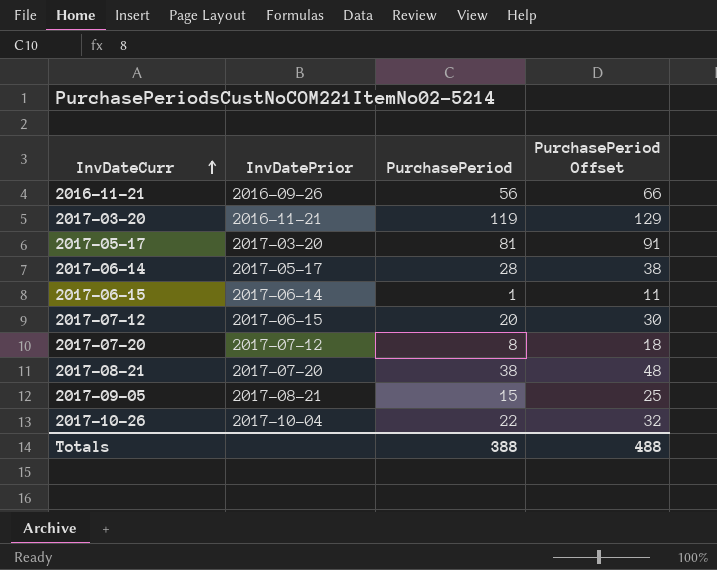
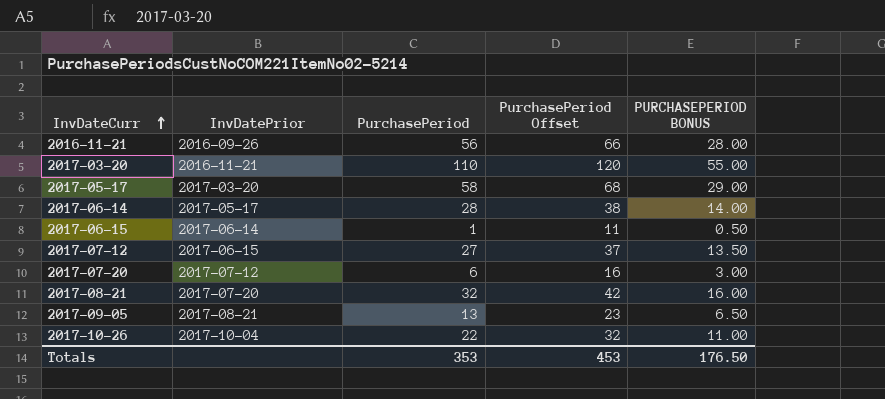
column PURCHASEPERIOD BONUS | formula: none -> [PurchasePeriod] * 0.5
2017-03-20 | PurchasePeriod: 119 -> 110
2017-03-20 | PurchasePeriod Offset: 129 -> 120
2017-05-17 | PurchasePeriod: 81 -> 58
2017-05-17 | PurchasePeriod Offset: 91 -> 68
2017-07-12 | PurchasePeriod: 20 -> 27
2017-07-12 | PurchasePeriod Offset: 30 -> 37
2017-07-20 | PurchasePeriod: 8 -> 6
2017-07-20 | PurchasePeriod Offset: 18 -> 16
2017-08-21 | PurchasePeriod: 38 -> 32
2017-08-21 | PurchasePeriod Offset: 48 -> 42
2017-09-05 | PurchasePeriod: 15 -> 13
2017-09-05 | PurchasePeriod Offset: 25 -> 23
Totals | PurchasePeriod: 388 -> 353
Totals | PurchasePeriod Offset: 488 -> 453

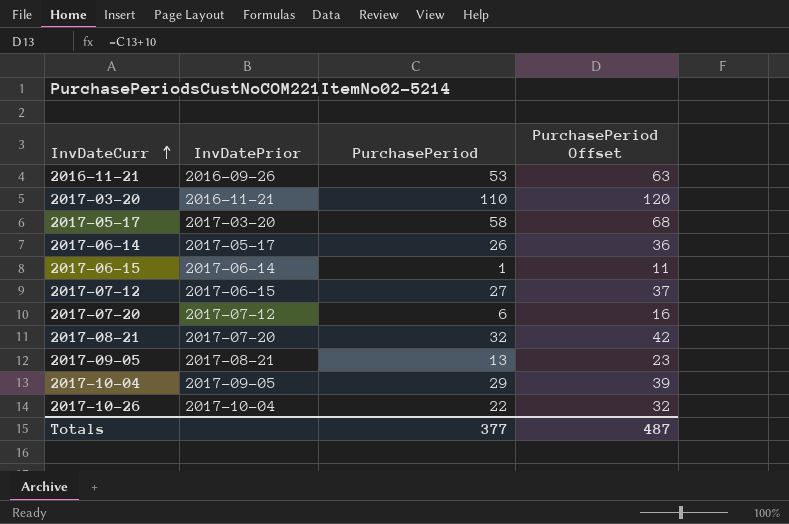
column PURCHASEPERIOD BONUS | formula: [PurchasePeriod] * 0.5 -> none
2016-11-21 | PurchasePeriod: 56 -> 53
2016-11-21 | PurchasePeriod Offset: 66 -> 63
2017-06-14 | PurchasePeriod: 28 -> 26
2017-06-14 | PurchasePeriod Offset: 38 -> 36
row 2017-10-04: none -> 2017-09-05 | 29 | 39
Totals | PurchasePeriod: 353 -> 377
Totals | PurchasePeriod Offset: 453 -> 487

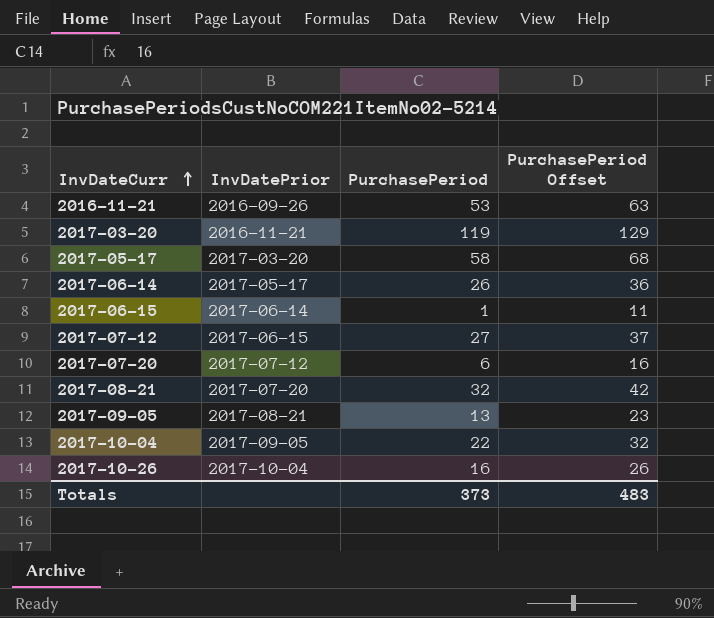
2017-03-20 | PurchasePeriod: 110 -> 119
2017-03-20 | PurchasePeriod Offset: 120 -> 129
2017-10-04 | PurchasePeriod: 29 -> 22
2017-10-04 | PurchasePeriod Offset: 39 -> 32
2017-10-26 | PurchasePeriod: 22 -> 16
2017-10-26 | PurchasePeriod Offset: 32 -> 26
Totals | PurchasePeriod: 377 -> 373
Totals | PurchasePeriod Offset: 487 -> 483

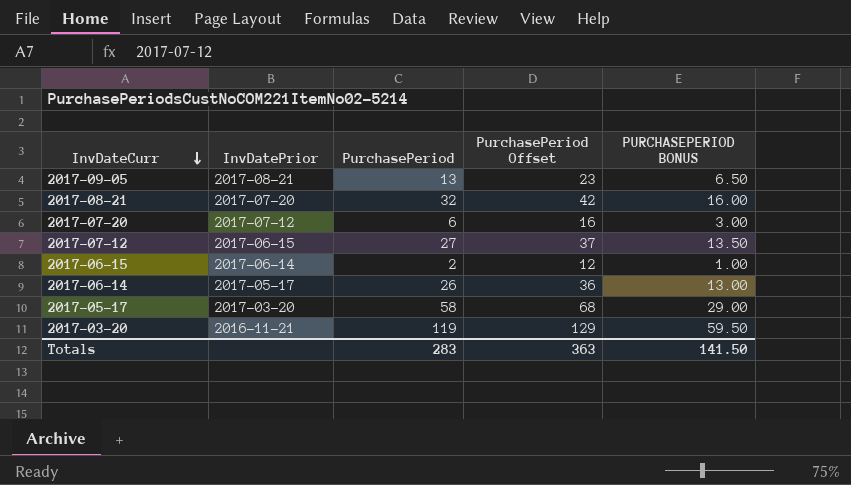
row order: InvDateCurr ascending -> InvDateCurr descending
column PURCHASEPERIOD BONUS | formula: none -> [PurchasePeriod] * 0.5
row 2016-11-21: 2016-09-26 | 53 | 63 -> none
row 2017-10-04: 2017-09-05 | 22 | 32 -> none
row 2017-10-26: 2017-10-04 | 16 | 26 -> none
2017-06-15 | PurchasePeriod: 1 -> 2
2017-06-15 | PurchasePeriod Offset: 11 -> 12
Totals | PurchasePeriod: 373 -> 283
Totals | PurchasePeriod Offset: 483 -> 363

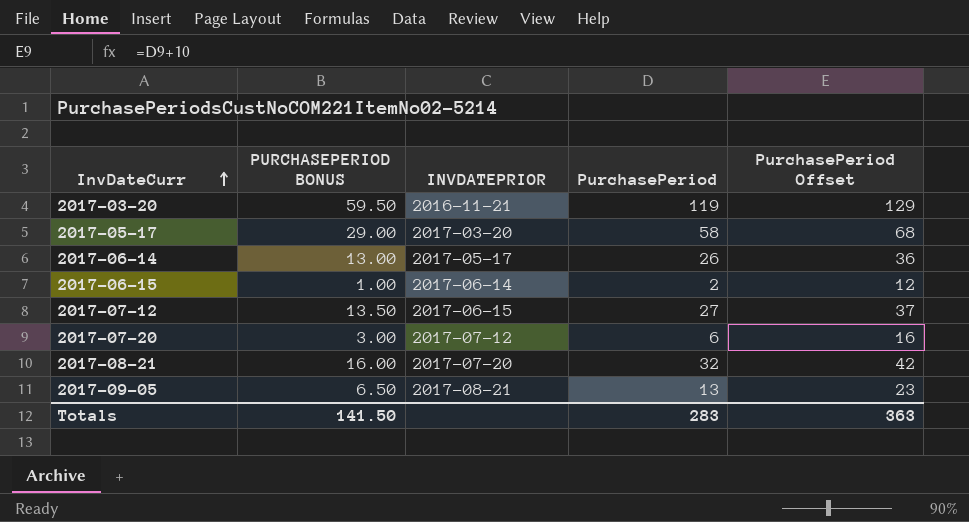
row order: InvDateCurr descending -> InvDateCurr ascending
column PURCHASEPERIOD BONUS | position: 5 -> 2
column name: InvDatePrior -> INVDATEPRIOR

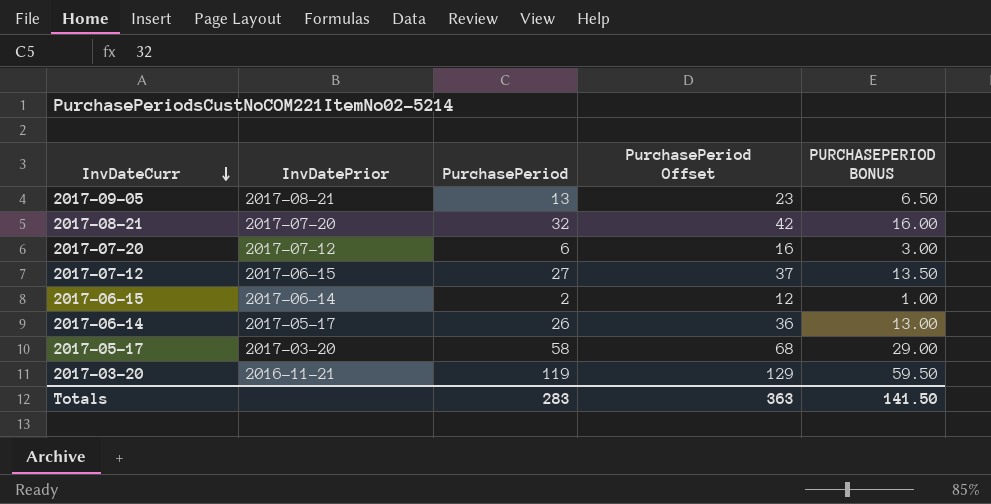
row order: InvDateCurr ascending -> InvDateCurr descending
column name: INVDATEPRIOR -> InvDatePrior
column PURCHASEPERIOD BONUS | position: 2 -> 5

